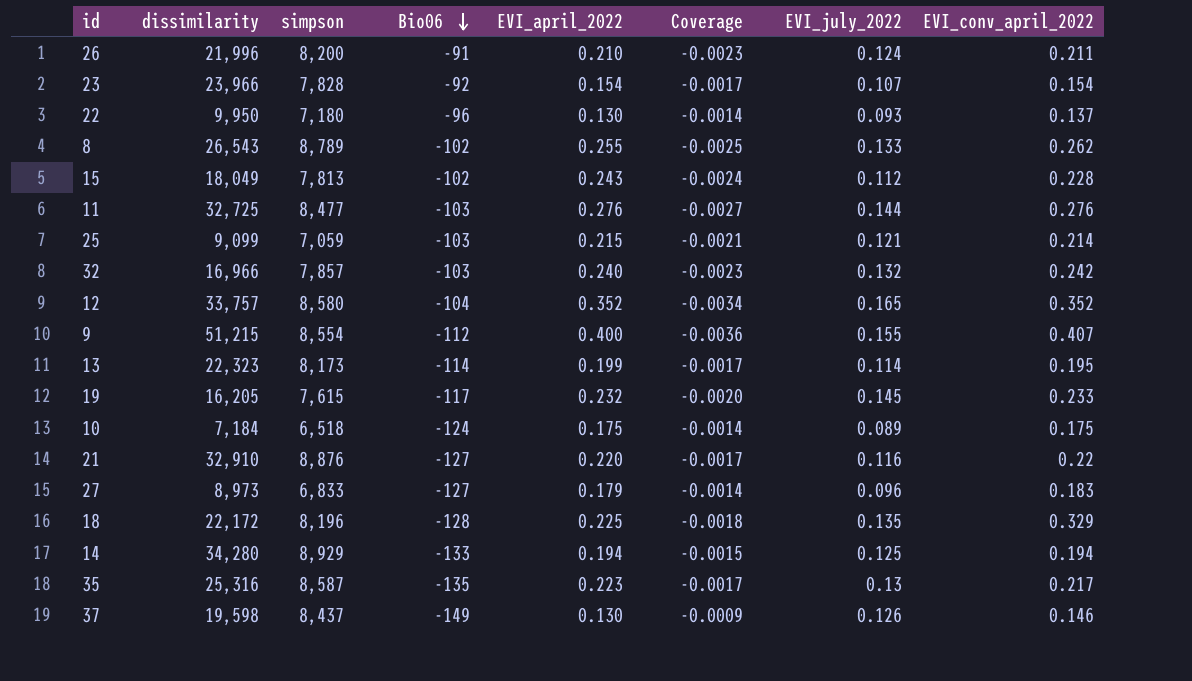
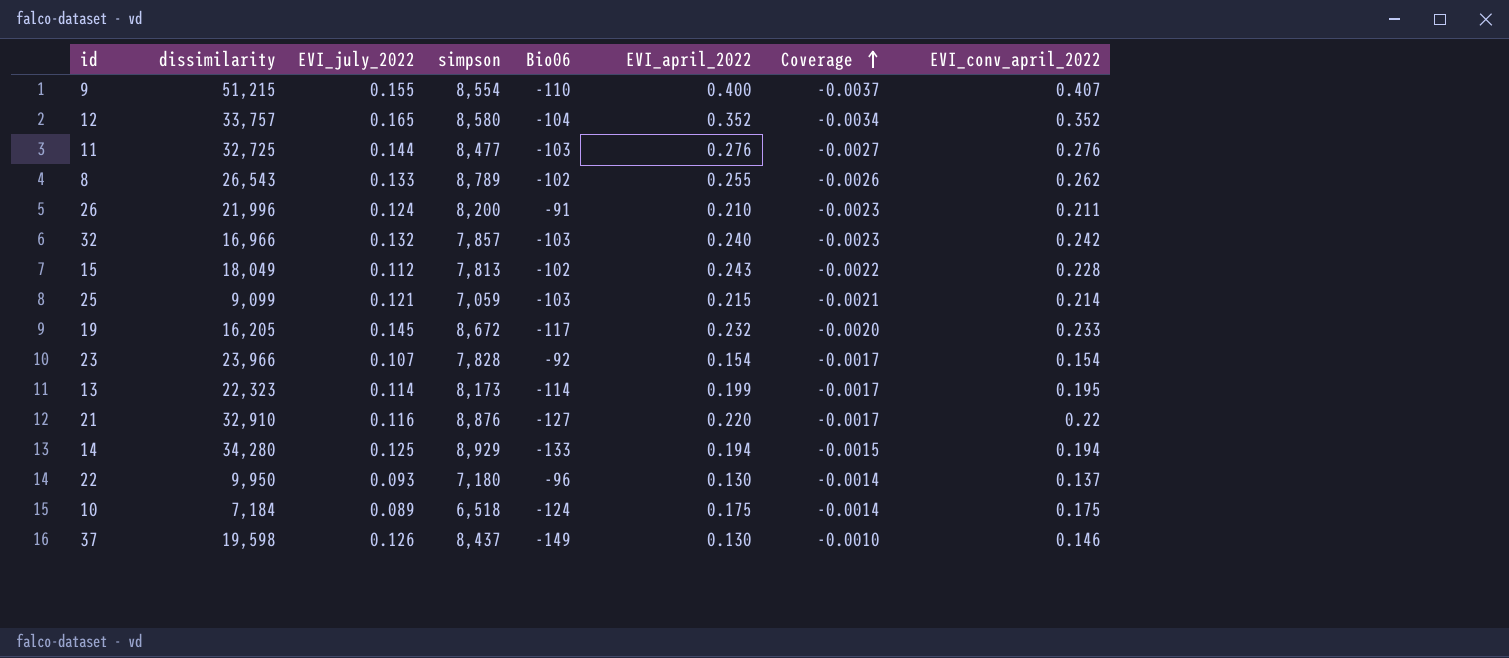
row order: Bio06 descending -> Coverage ascending
column EVI_july_2022 | position: 7 -> 3
column Coverage | formula: [EVI_april_2022] / [Bio06] -> [EVI_conv_april_2022] / [Bio06]
row 27: 8,973 | 6,833 | -127 | 0.179 | -0.0014 | 0.096 | 0.183 -> none
row 18: 22,172 | 8,196 | -128 | 0.225 | -0.0018 | 0.135 | 0.329 -> none
row 35: 25,316 | 8,587 | -135 | 0.223 | -0.0017 | 0.13 | 0.217 -> none
9 | Bio06: -112 -> -110
19 | simpson: 7,615 -> 8,672

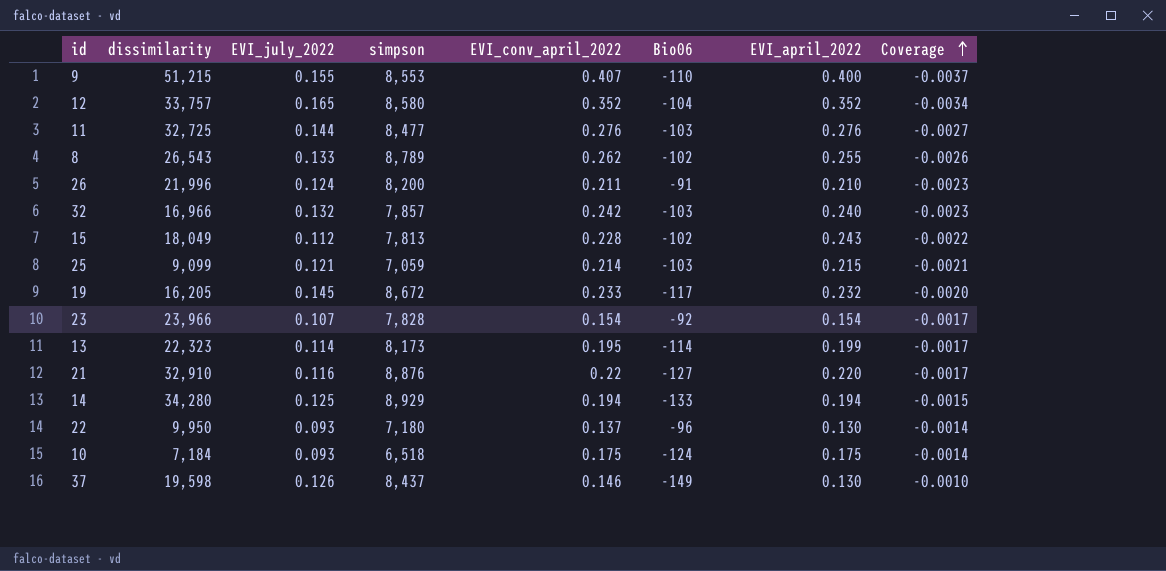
column EVI_conv_april_2022 | position: 8 -> 5
9 | simpson: 8,554 -> 8,553
10 | EVI_july_2022: 0.089 -> 0.093

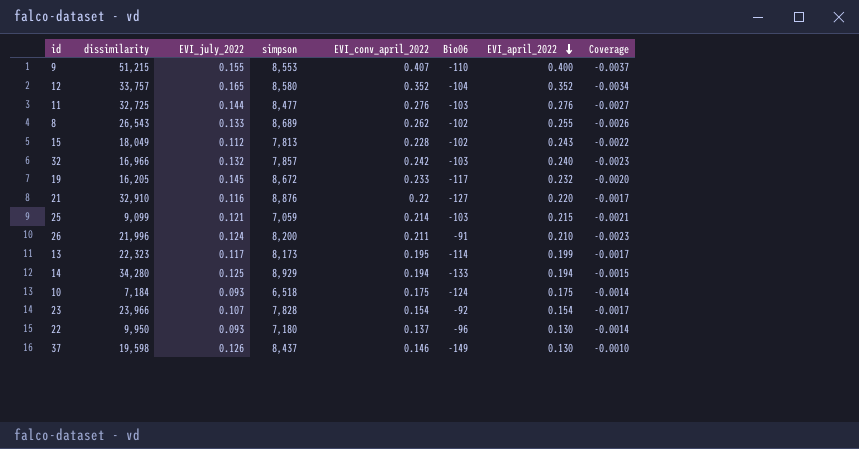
row order: Coverage ascending -> EVI_april_2022 descending
8 | simpson: 8,789 -> 8,689
13 | EVI_july_2022: 0.114 -> 0.117

